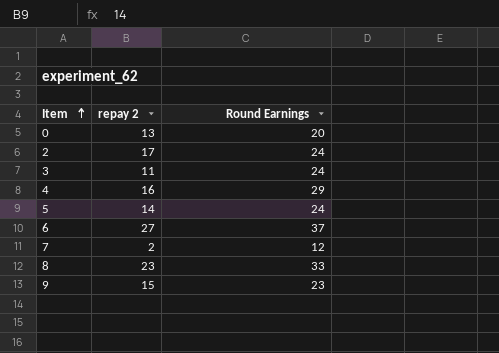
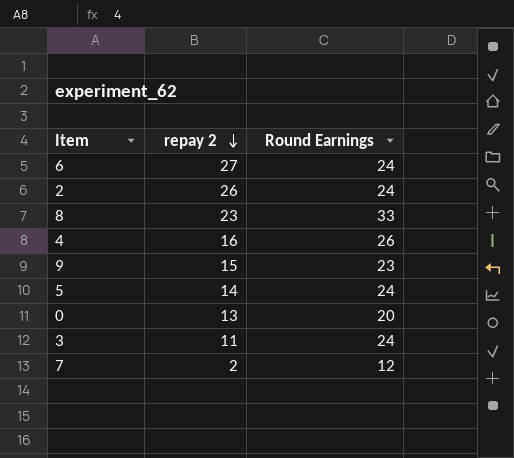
row order: Item ascending -> repay 2 descending
6 | Round Earnings: 37 -> 24
2 | repay 2: 17 -> 26
4 | Round Earnings: 29 -> 26

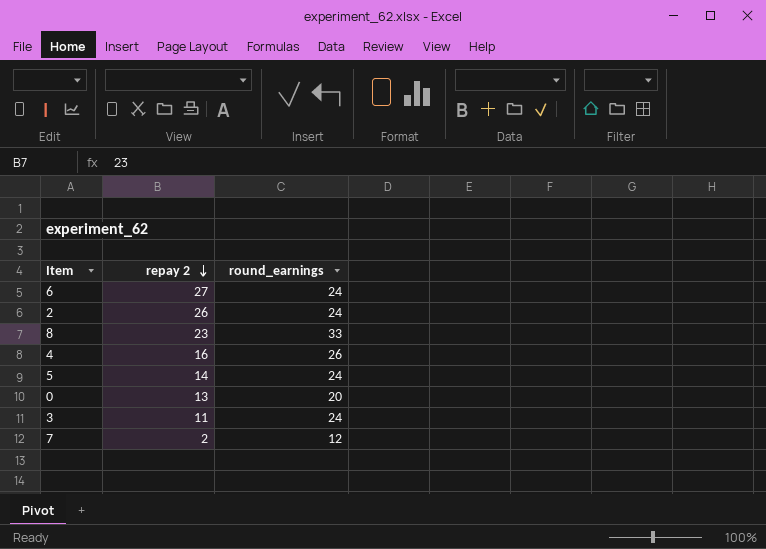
column name: Round Earnings -> round_earnings
row 9: 15 | 23 -> none

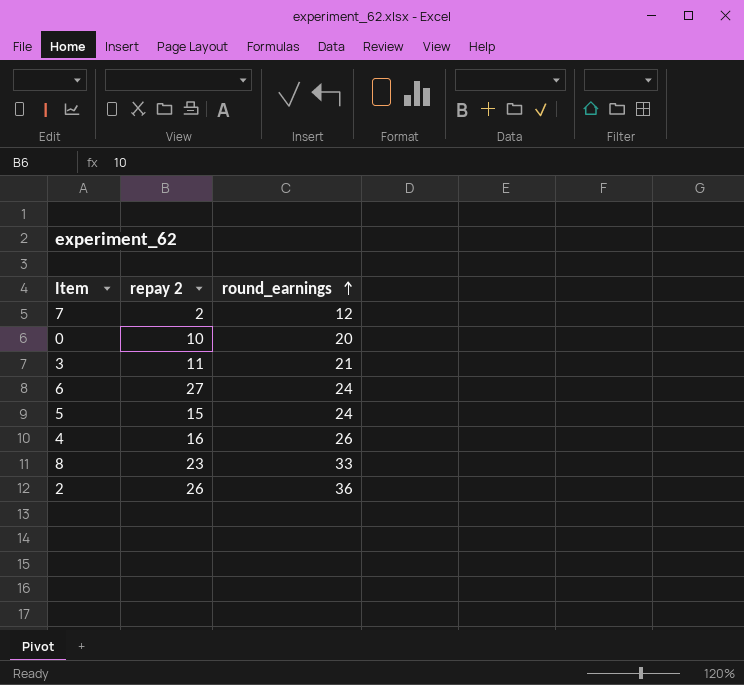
row order: repay 2 descending -> round_earnings ascending
0 | repay 2: 13 -> 10
3 | round_earnings: 24 -> 21
5 | repay 2: 14 -> 15
2 | round_earnings: 24 -> 36

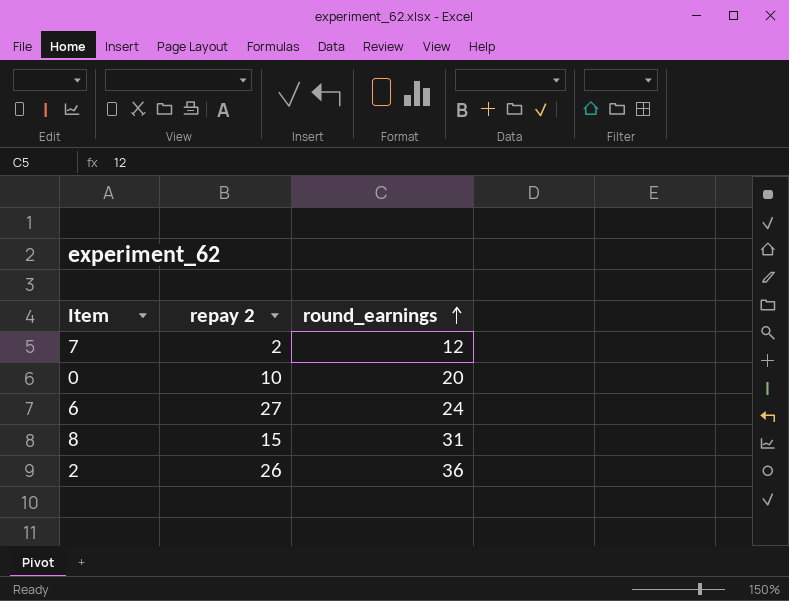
row 3: 11 | 21 -> none
row 5: 15 | 24 -> none
row 4: 16 | 26 -> none
8 | repay 2: 23 -> 15
8 | round_earnings: 33 -> 31

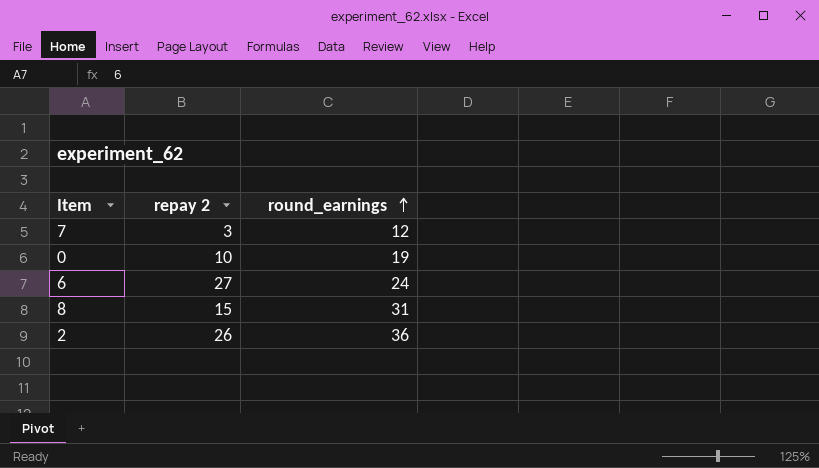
7 | repay 2: 2 -> 3
0 | round_earnings: 20 -> 19

